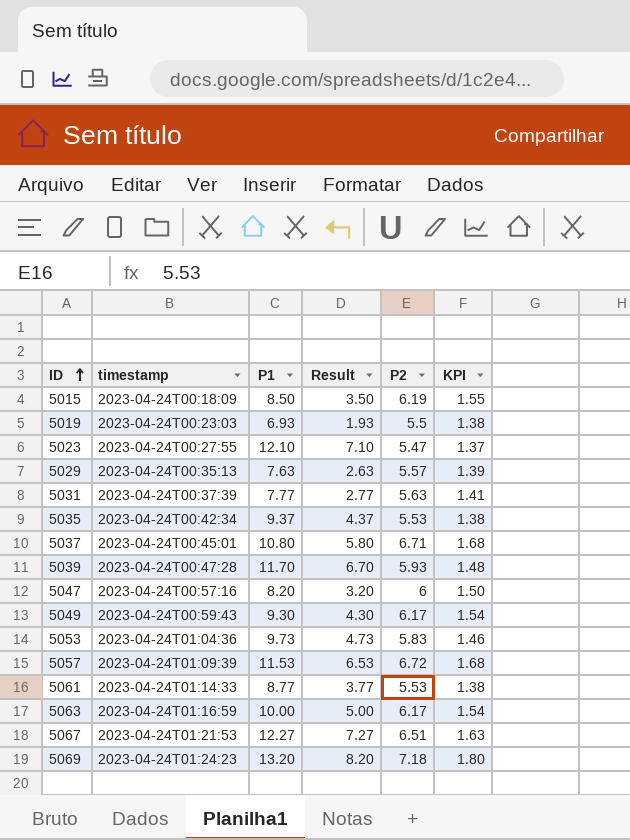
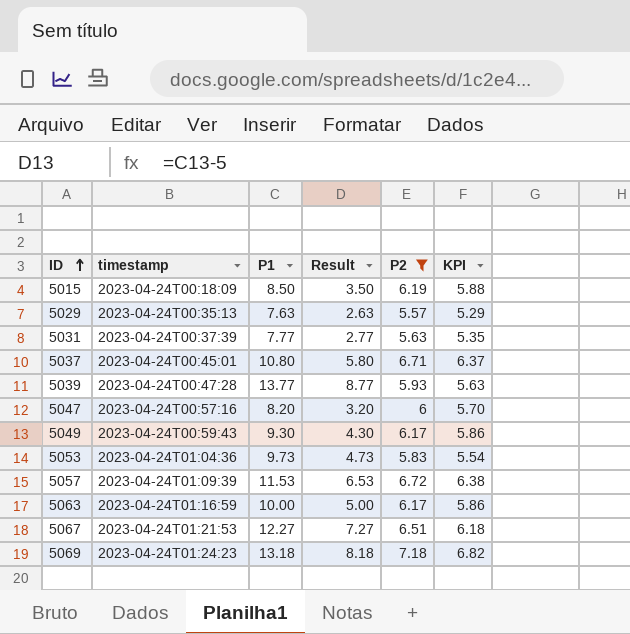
filter: none -> P2 >= 5.57
column KPI | formula: [P2] * 0.25 -> [P2] * 0.95
5039 | P1: 11.70 -> 13.77
5039 | Result: 6.70 -> 8.77
5069 | P1: 13.20 -> 13.18
5069 | Result: 8.20 -> 8.18

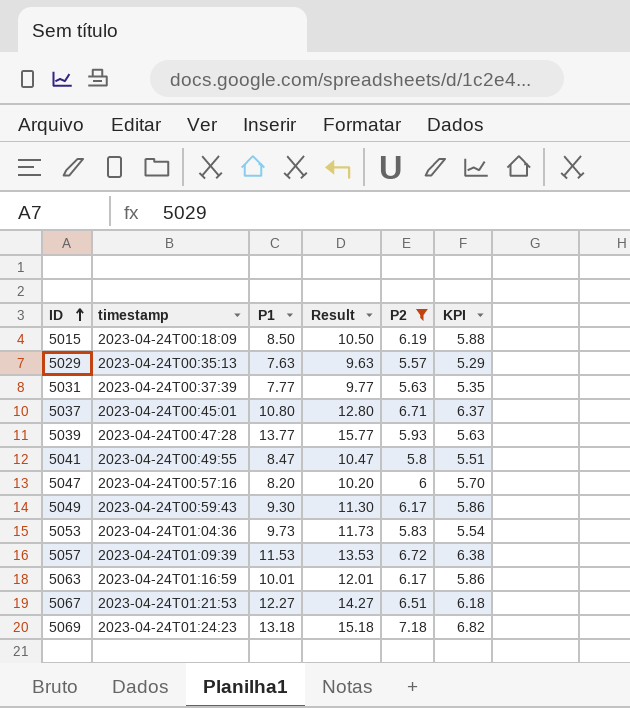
column Result | formula: [P1] - 5 -> [P1] + 2
row 5041: none -> 2023-04-24T00:49:55 | 8.47 | 10.47 | 5.8 | 5.51
5063 | P1: 10.00 -> 10.01

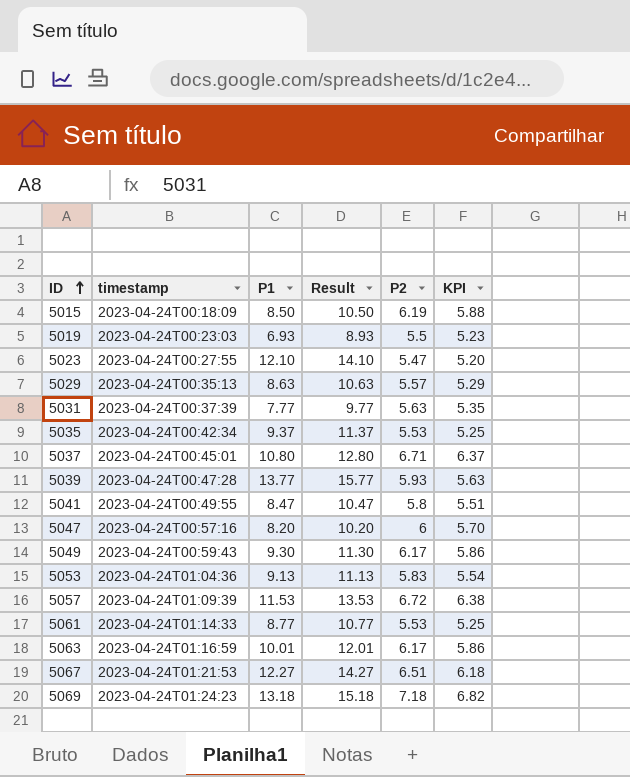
filter: P2 >= 5.57 -> none
5029 | P1: 7.63 -> 8.63
5029 | Result: 9.63 -> 10.63
5053 | P1: 9.73 -> 9.13
5053 | Result: 11.73 -> 11.13

